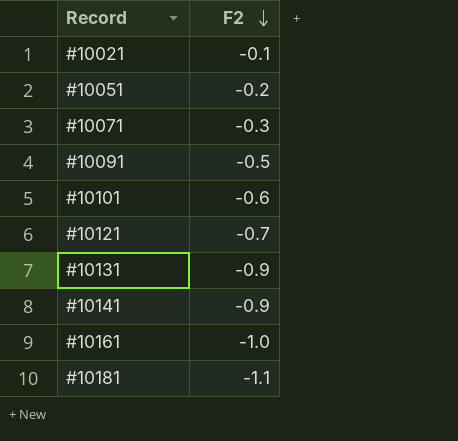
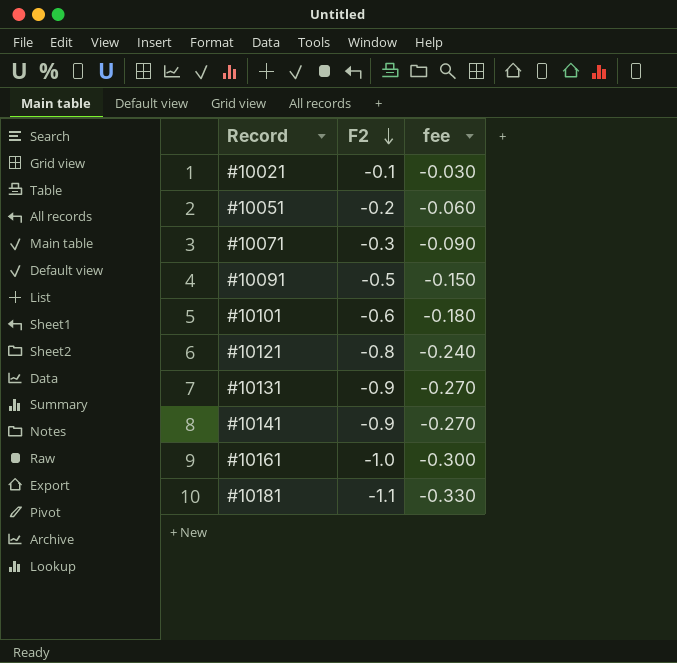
column fee | formula: none -> [F2] * 0.3
#10121 | F2: -0.7 -> -0.8

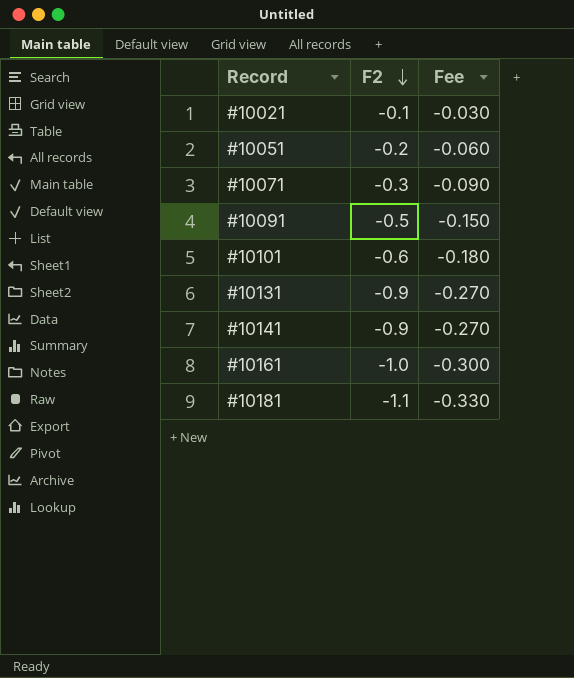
column name: fee -> Fee
row #10121: -0.8 | -0.240 -> none

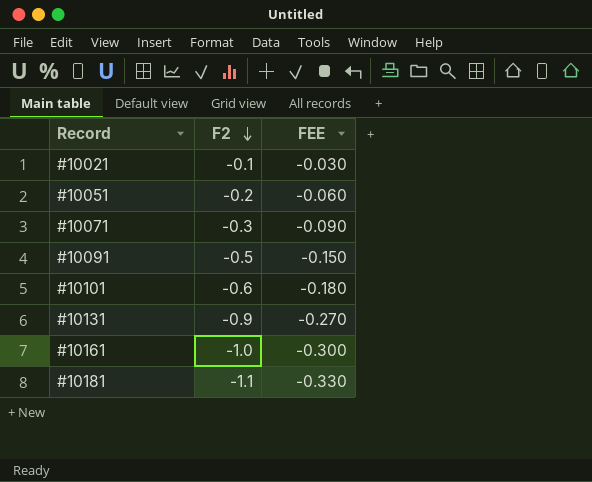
column name: Fee -> FEE
row #10141: -0.9 | -0.270 -> none

